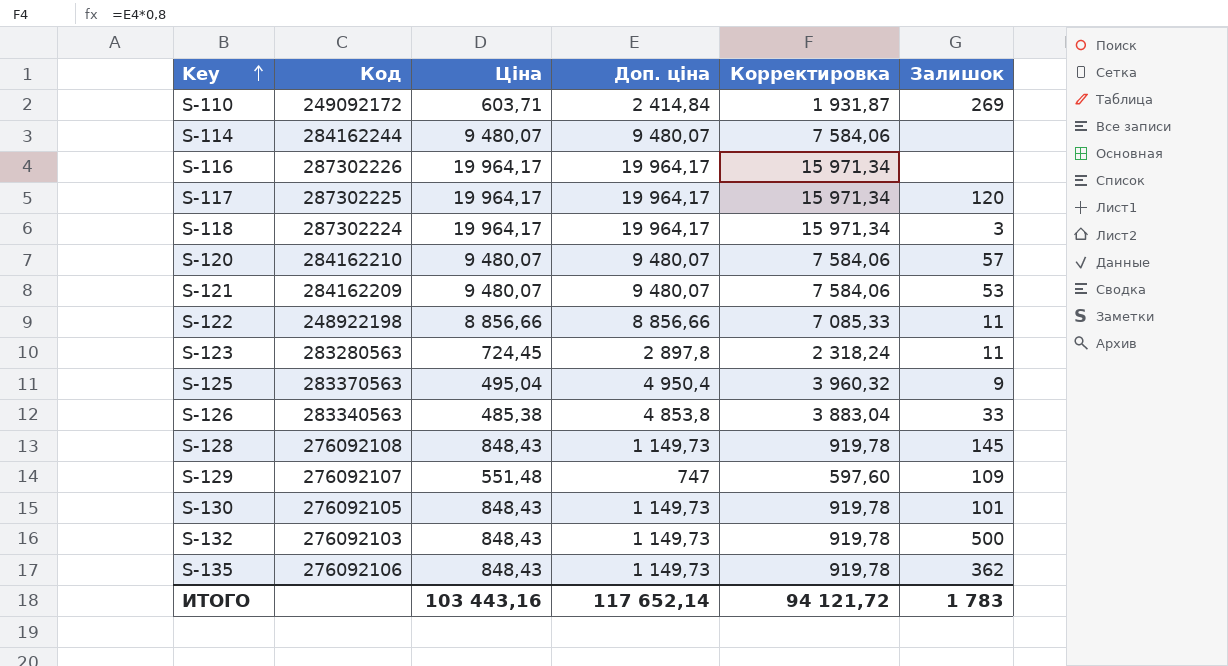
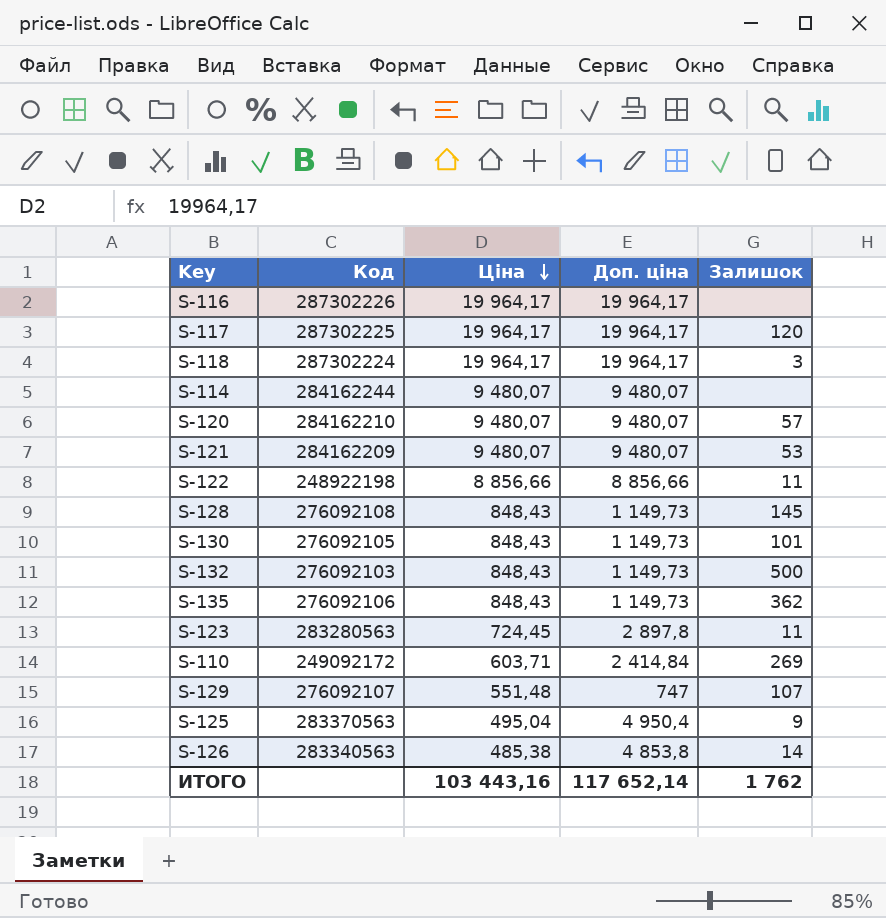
row order: Key ascending -> Ціна descending
column Корректировка | formula: [Доп. ціна] * 0,8 -> none
S-129 | Залишок: 109 -> 107
S-126 | Залишок: 33 -> 14
ИТОГО | Залишок: 1 783 -> 1 762

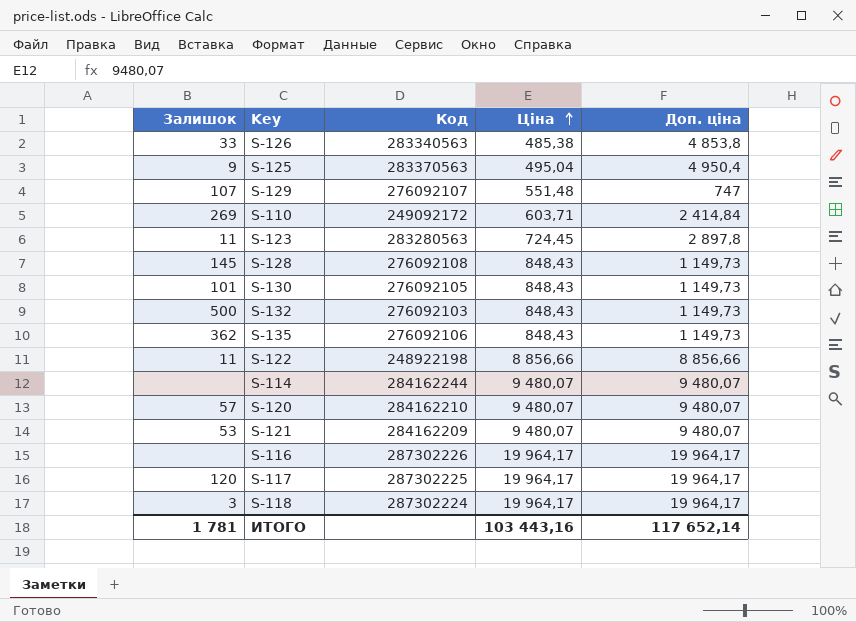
row order: Ціна descending -> Ціна ascending
column Залишок | position: 5 -> 1
S-126 | Залишок: 14 -> 33
ИТОГО | Залишок: 1 762 -> 1 781

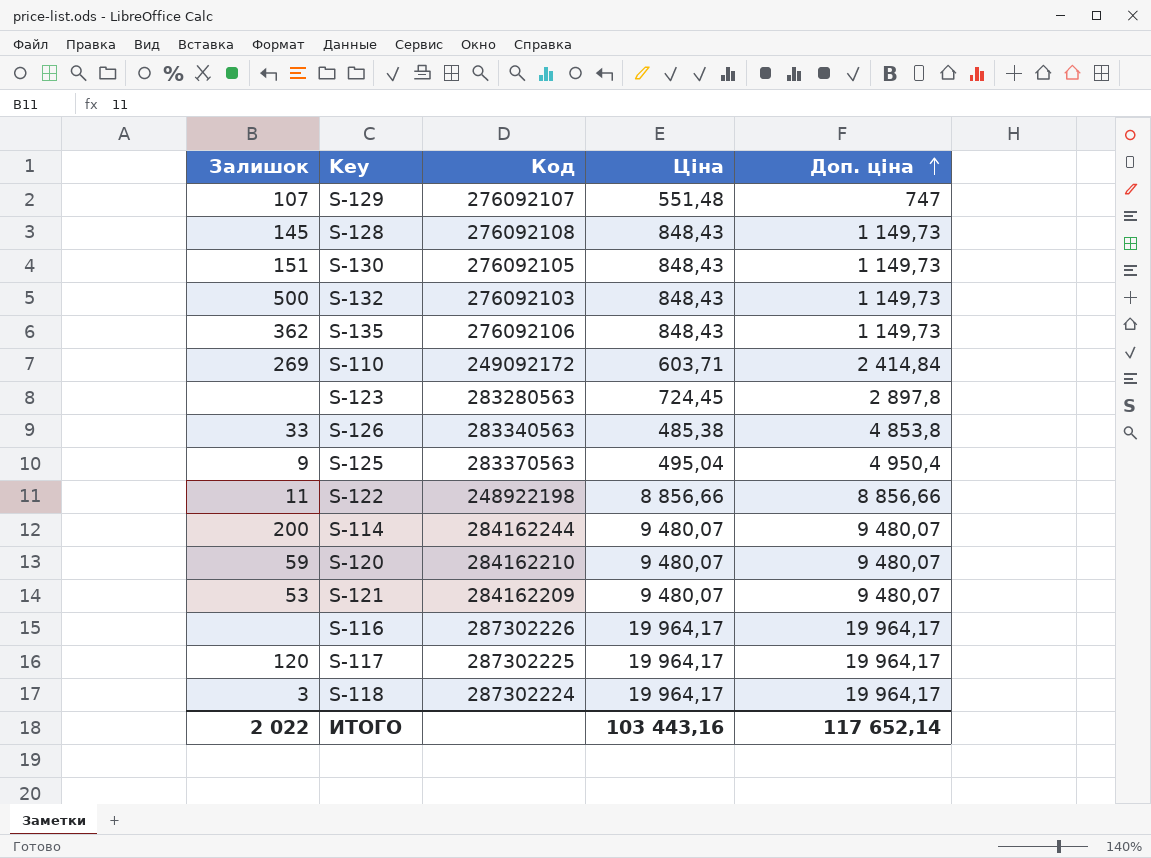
row order: Ціна ascending -> Доп. ціна ascending
S-130 | Залишок: 101 -> 151
S-123 | Залишок: 11 -> none
S-114 | Залишок: none -> 200
S-120 | Залишок: 57 -> 59
ИТОГО | Залишок: 1 781 -> 2 022

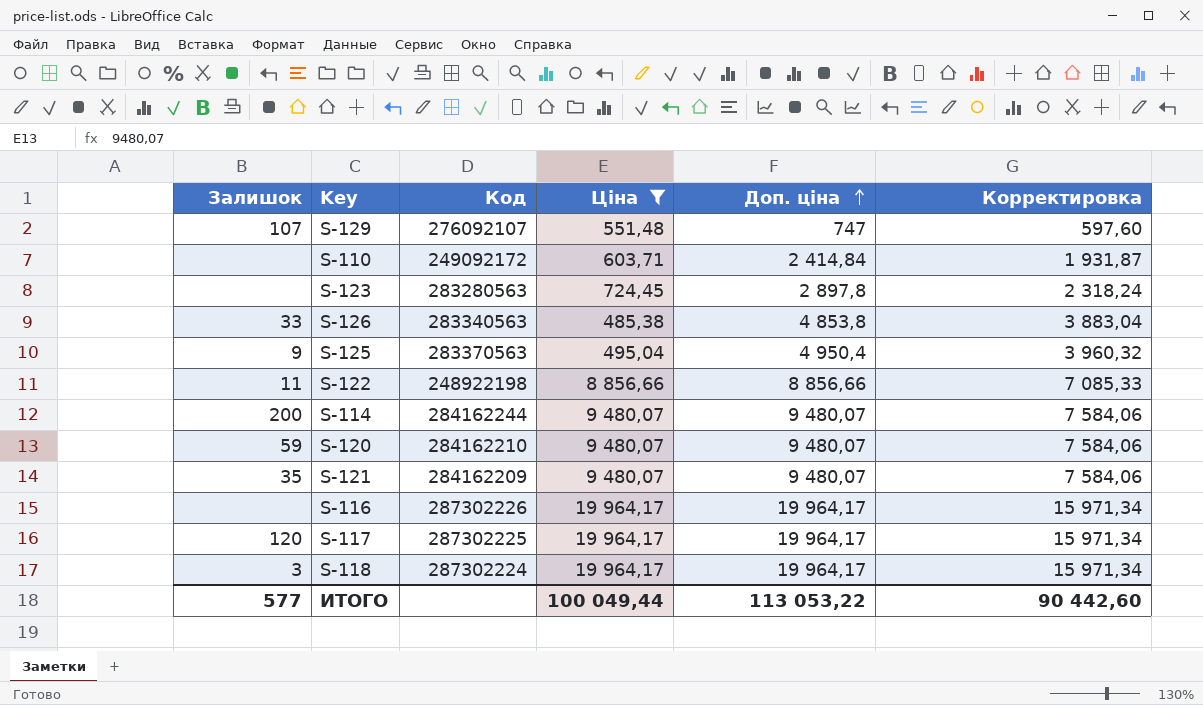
filter: none -> Ціна != 848,43
column Корректировка | formula: none -> [Доп. ціна] * 0,8
S-110 | Залишок: 269 -> none
S-121 | Залишок: 53 -> 35
ИТОГО | Залишок: 2 022 -> 577
ИТОГО | Ціна: 103 443,16 -> 100 049,44
ИТОГО | Доп. ціна: 117 652,14 -> 113 053,22

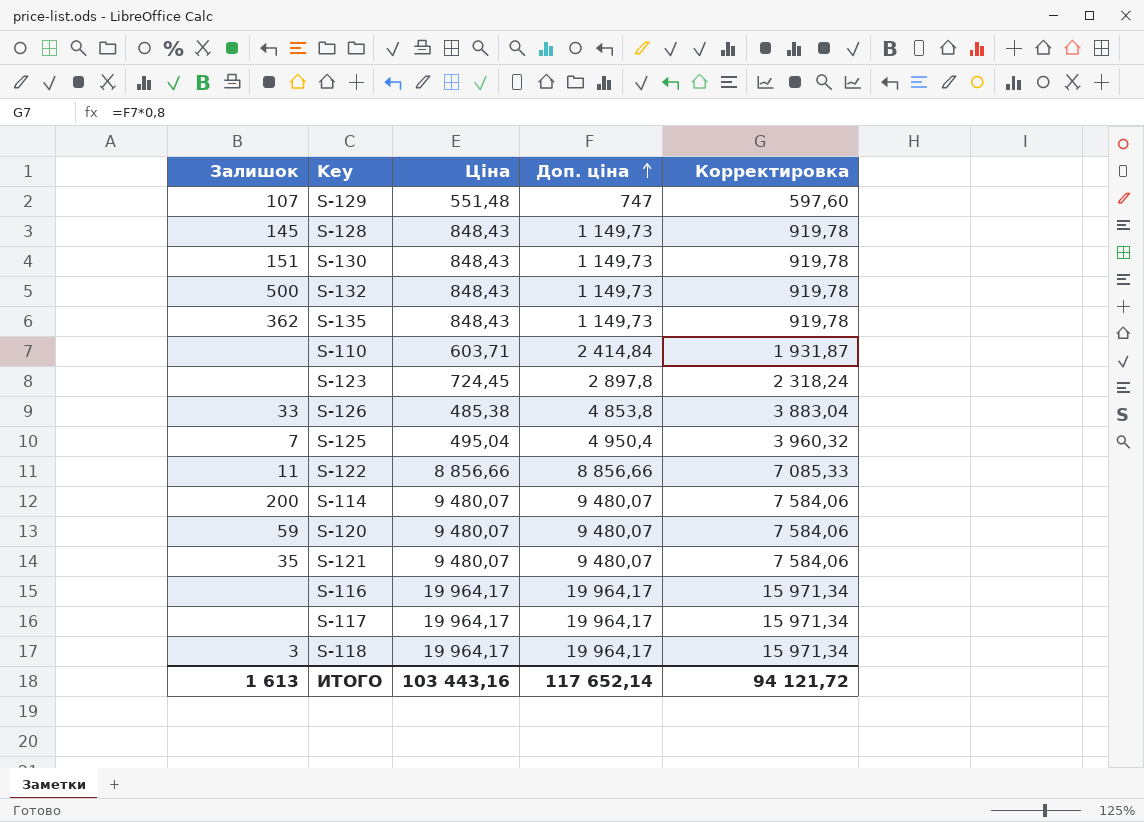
filter: Ціна != 848,43 -> none
column Код | position: 3 -> none
S-125 | Залишок: 9 -> 7
S-117 | Залишок: 120 -> none
ИТОГО | Залишок: 577 -> 1 613
ИТОГО | Ціна: 100 049,44 -> 103 443,16
ИТОГО | Доп. ціна: 113 053,22 -> 117 652,14
ИТОГО | Корректировка: 90 442,60 -> 94 121,72

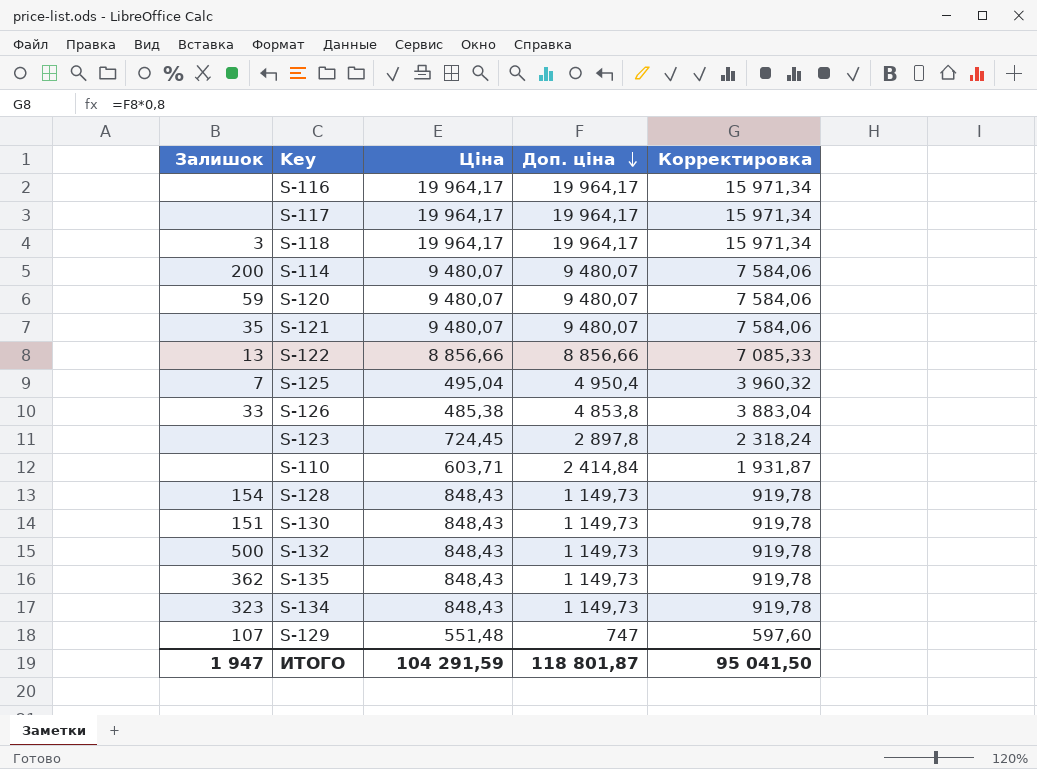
row order: Доп. ціна ascending -> Доп. ціна descending
S-122 | Залишок: 11 -> 13
S-128 | Залишок: 145 -> 154
row S-134: none -> 323 | 848,43 | 1 149,73 | 919,78
ИТОГО | Залишок: 1 613 -> 1 947
ИТОГО | Ціна: 103 443,16 -> 104 291,59
ИТОГО | Доп. ціна: 117 652,14 -> 118 801,87
ИТОГО | Корректировка: 94 121,72 -> 95 041,50

